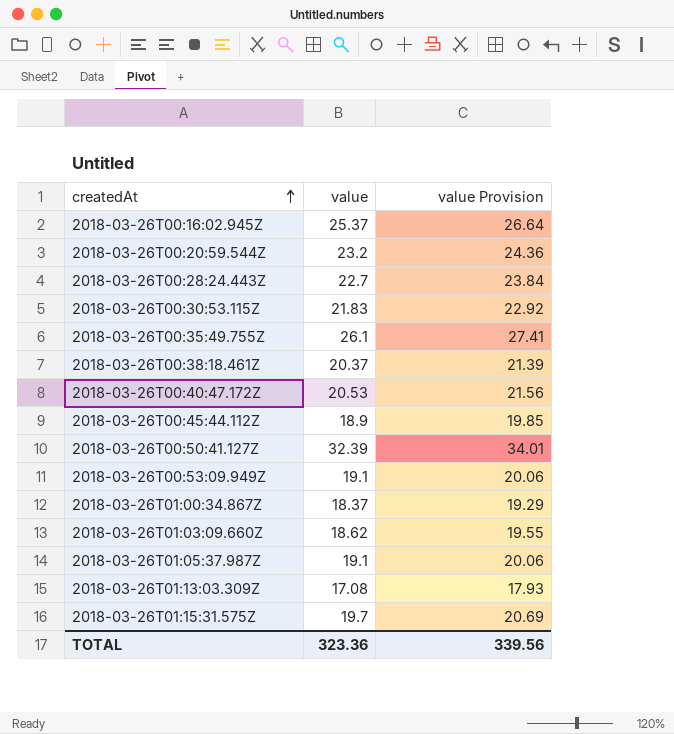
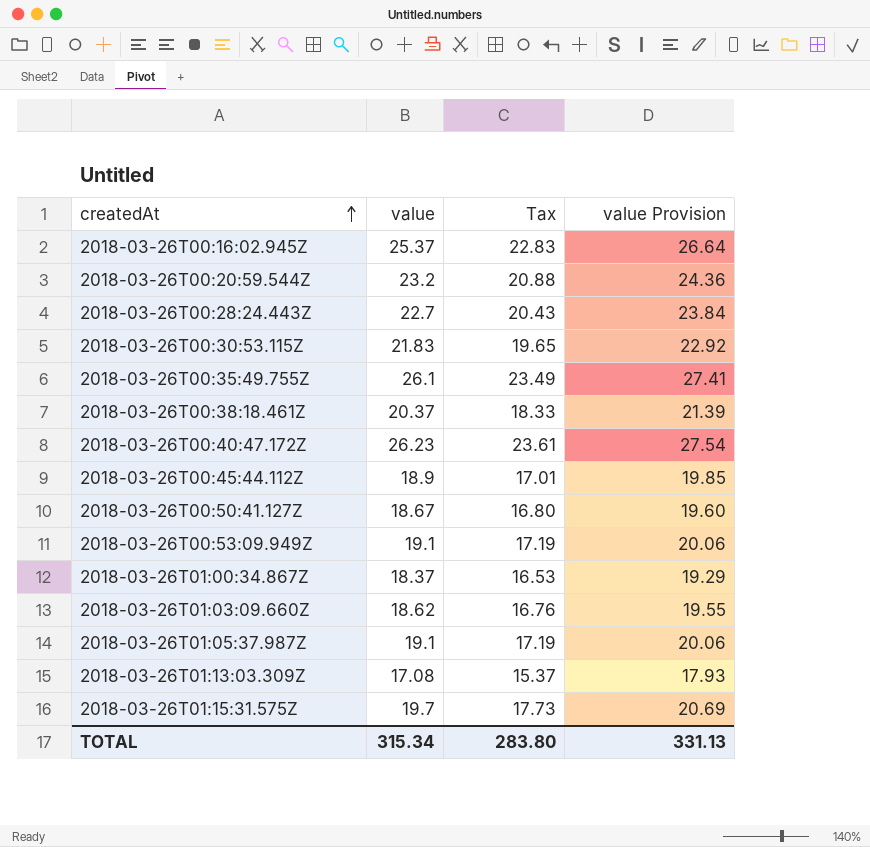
column Tax | formula: none -> [value] * 0.9
2018-03-26T00:40:47.172Z | value: 20.53 -> 26.23
2018-03-26T00:40:47.172Z | value Provision: 21.56 -> 27.54
2018-03-26T00:50:41.127Z | value: 32.39 -> 18.67
2018-03-26T00:50:41.127Z | value Provision: 34.01 -> 19.60
TOTAL | value: 323.36 -> 315.34
TOTAL | value Provision: 339.56 -> 331.13

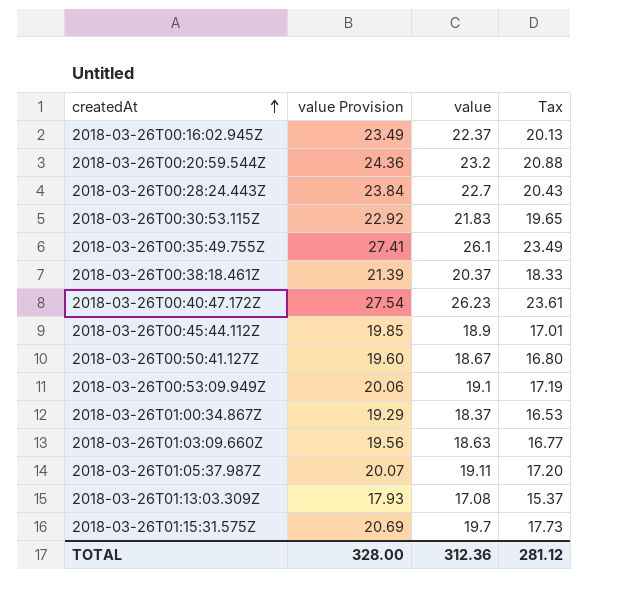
column value Provision | position: 4 -> 2
2018-03-26T00:16:02.945Z | value Provision: 26.64 -> 23.49
2018-03-26T00:16:02.945Z | value: 25.37 -> 22.37
2018-03-26T00:16:02.945Z | Tax: 22.83 -> 20.13
2018-03-26T01:03:09.660Z | value Provision: 19.55 -> 19.56
2018-03-26T01:03:09.660Z | value: 18.62 -> 18.63
2018-03-26T01:03:09.660Z | Tax: 16.76 -> 16.77
2018-03-26T01:05:37.987Z | value Provision: 20.06 -> 20.07
2018-03-26T01:05:37.987Z | value: 19.1 -> 19.11
2018-03-26T01:05:37.987Z | Tax: 17.19 -> 17.20
TOTAL | value Provision: 331.13 -> 328.00
TOTAL | value: 315.34 -> 312.36
TOTAL | Tax: 283.80 -> 281.12

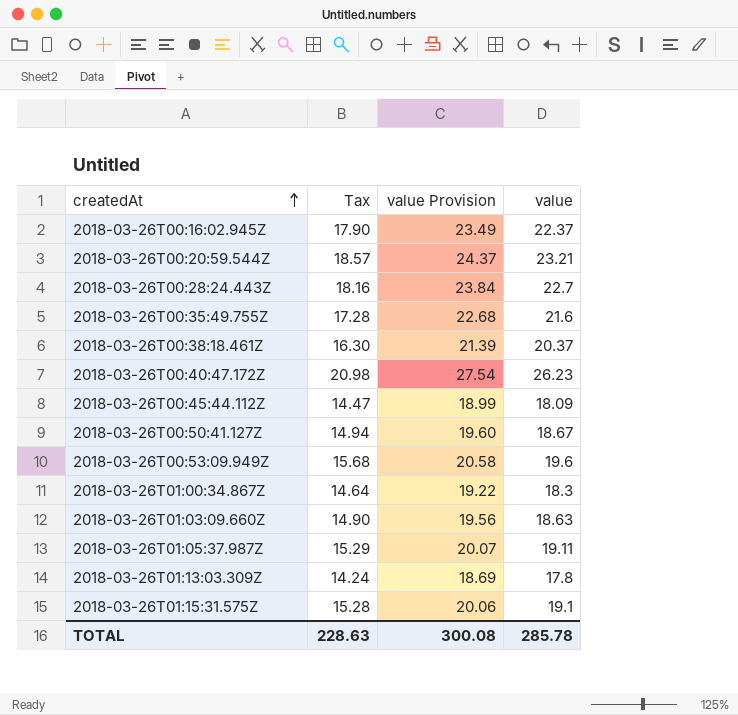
column Tax | formula: [value] * 0.9 -> [value] * 0.8
column Tax | position: 4 -> 2
row 2018-03-26T00:30:53.115Z: 22.92 | 21.83 | 19.65 -> none
2018-03-26T00:20:59.544Z | value Provision: 24.36 -> 24.37
2018-03-26T00:20:59.544Z | value: 23.2 -> 23.21
2018-03-26T00:35:49.755Z | value Provision: 27.41 -> 22.68
2018-03-26T00:35:49.755Z | value: 26.1 -> 21.6
2018-03-26T00:45:44.112Z | value Provision: 19.85 -> 18.99
2018-03-26T00:45:44.112Z | value: 18.9 -> 18.09
2018-03-26T00:53:09.949Z | value Provision: 20.06 -> 20.58
2018-03-26T00:53:09.949Z | value: 19.1 -> 19.6
2018-03-26T01:00:34.867Z | value Provision: 19.29 -> 19.22
2018-03-26T01:00:34.867Z | value: 18.37 -> 18.3
2018-03-26T01:13:03.309Z | value Provision: 17.93 -> 18.69
2018-03-26T01:13:03.309Z | value: 17.08 -> 17.8
2018-03-26T01:15:31.575Z | value Provision: 20.69 -> 20.06
2018-03-26T01:15:31.575Z | value: 19.7 -> 19.1
TOTAL | Tax: 281.12 -> 228.63
TOTAL | value Provision: 328.00 -> 300.08
TOTAL | value: 312.36 -> 285.78

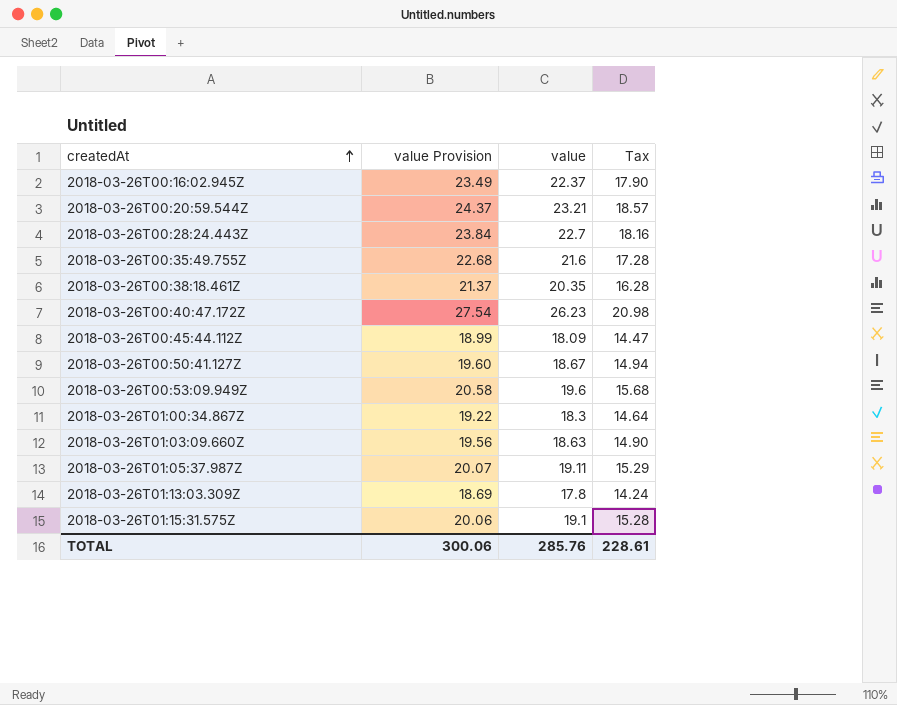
column Tax | position: 2 -> 4
2018-03-26T00:38:18.461Z | value Provision: 21.39 -> 21.37
2018-03-26T00:38:18.461Z | value: 20.37 -> 20.35
2018-03-26T00:38:18.461Z | Tax: 16.30 -> 16.28
TOTAL | value Provision: 300.08 -> 300.06
TOTAL | value: 285.78 -> 285.76
TOTAL | Tax: 228.63 -> 228.61

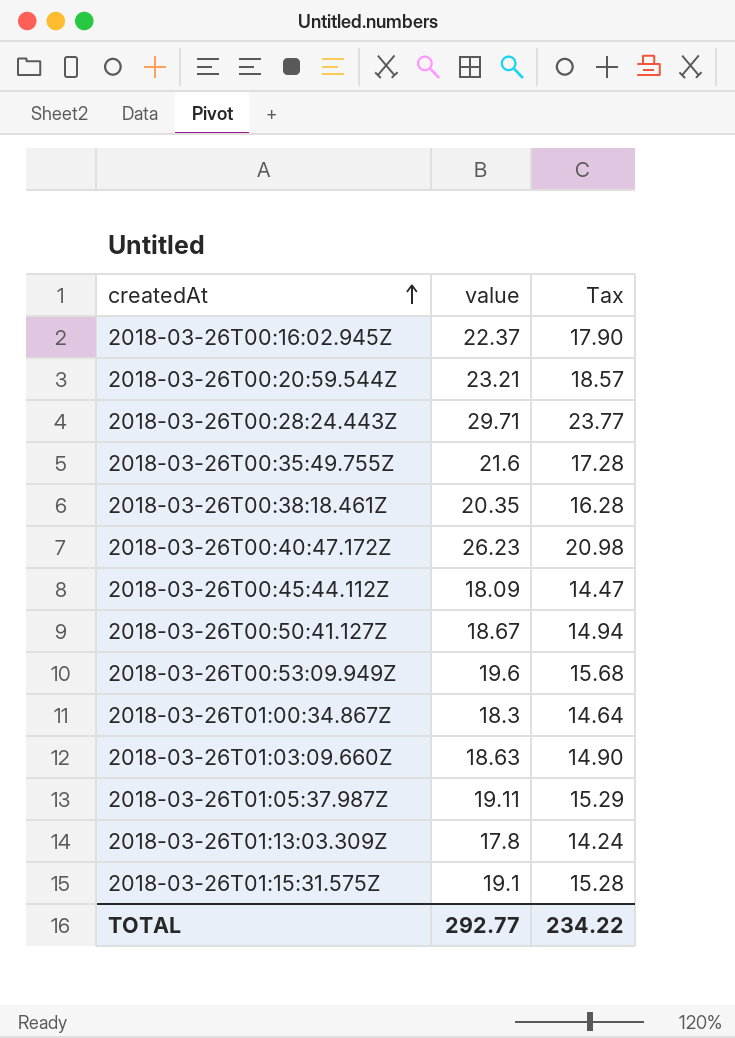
column value Provision | formula: [value] * 1.05 -> none
2018-03-26T00:28:24.443Z | value: 22.7 -> 29.71
2018-03-26T00:28:24.443Z | Tax: 18.16 -> 23.77
TOTAL | value: 285.76 -> 292.77
TOTAL | Tax: 228.61 -> 234.22

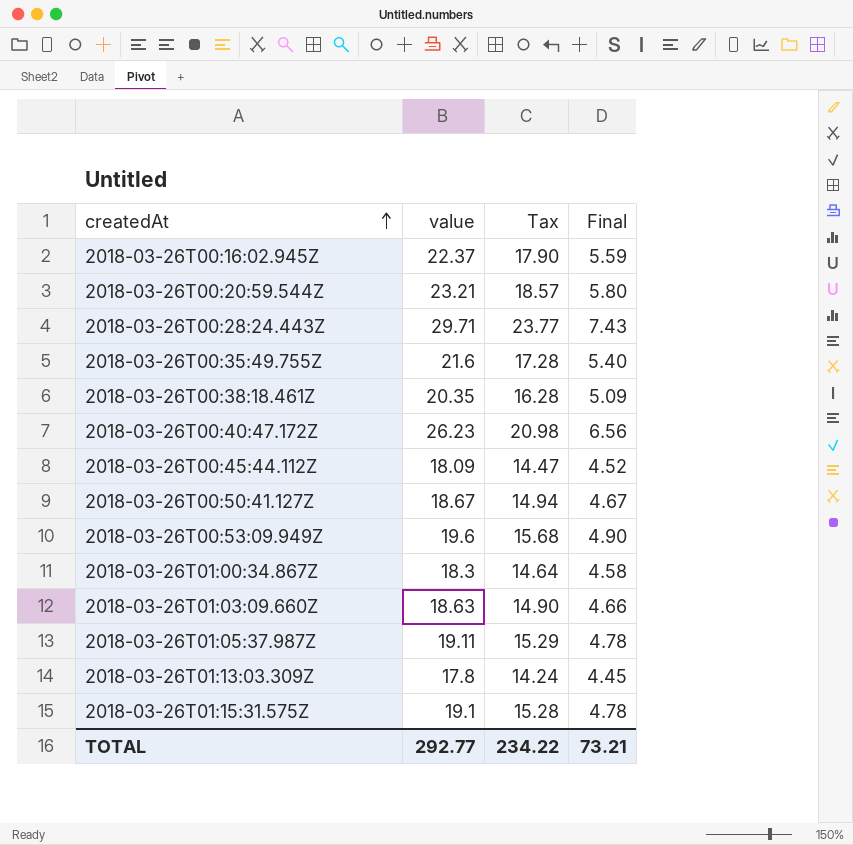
column Final | formula: none -> [value] * 0.25

